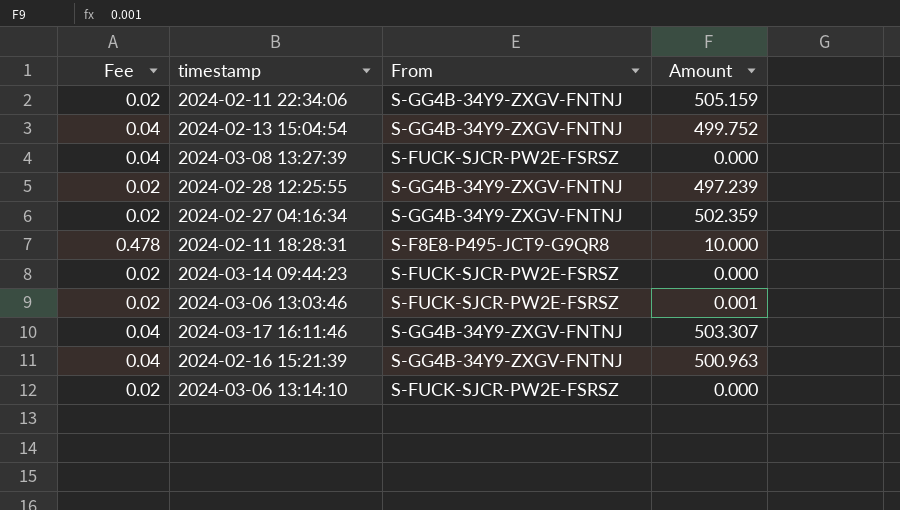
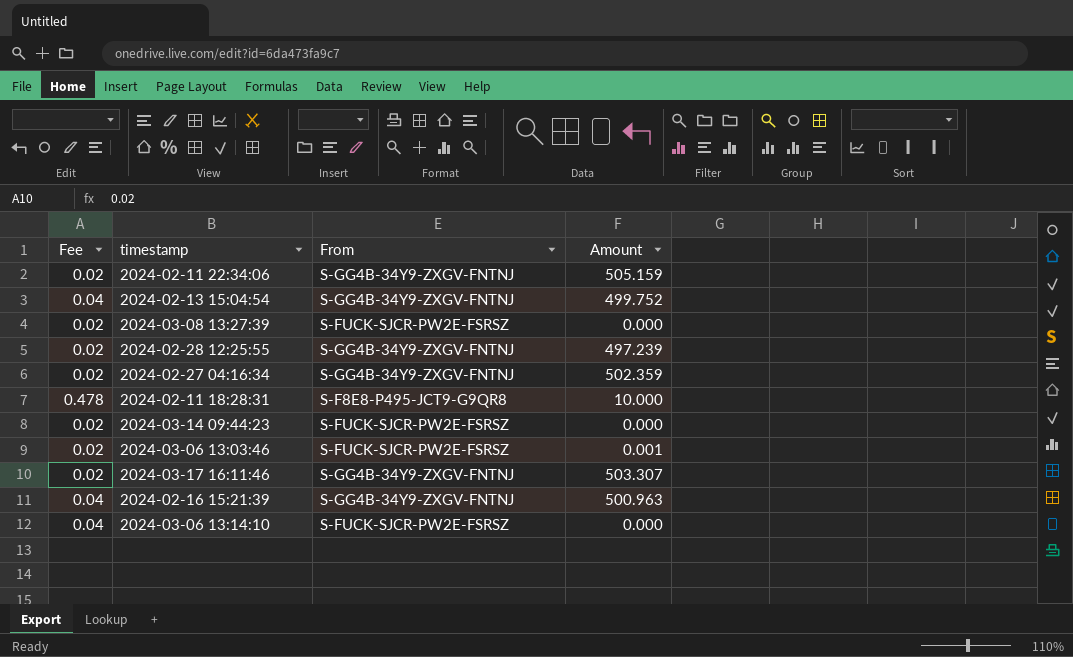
2024-03-08 13:27:39 | Fee: 0.04 -> 0.02
2024-03-17 16:11:46 | Fee: 0.04 -> 0.02
2024-03-06 13:14:10 | Fee: 0.02 -> 0.04

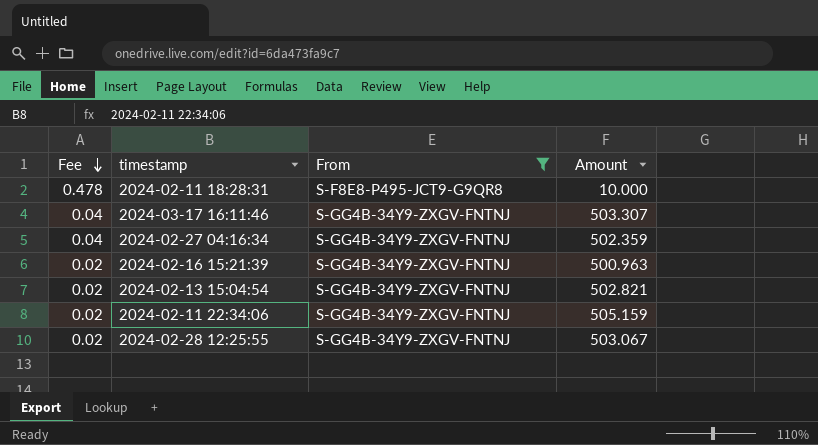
filter: none -> From != S-FUCK-SJCR-PW2E-FSRSZ
row order: none -> Fee descending
2024-03-17 16:11:46 | Fee: 0.02 -> 0.04
2024-02-27 04:16:34 | Fee: 0.02 -> 0.04
2024-02-16 15:21:39 | Fee: 0.04 -> 0.02
2024-02-13 15:04:54 | Fee: 0.04 -> 0.02
2024-02-13 15:04:54 | Amount: 499.752 -> 502.821
2024-02-28 12:25:55 | Amount: 497.239 -> 503.067

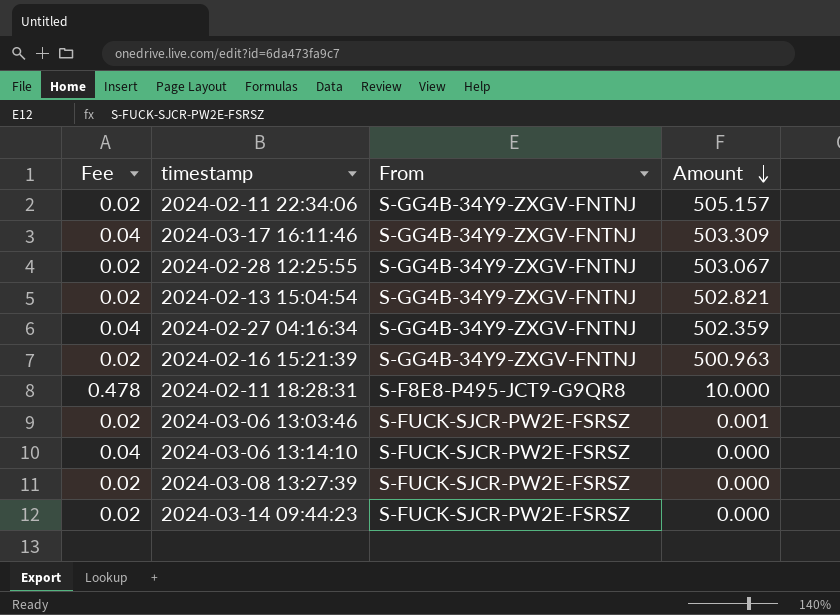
filter: From != S-FUCK-SJCR-PW2E-FSRSZ -> none
row order: Fee descending -> Amount descending
2024-02-11 22:34:06 | Amount: 505.159 -> 505.157
2024-03-17 16:11:46 | Amount: 503.307 -> 503.309

